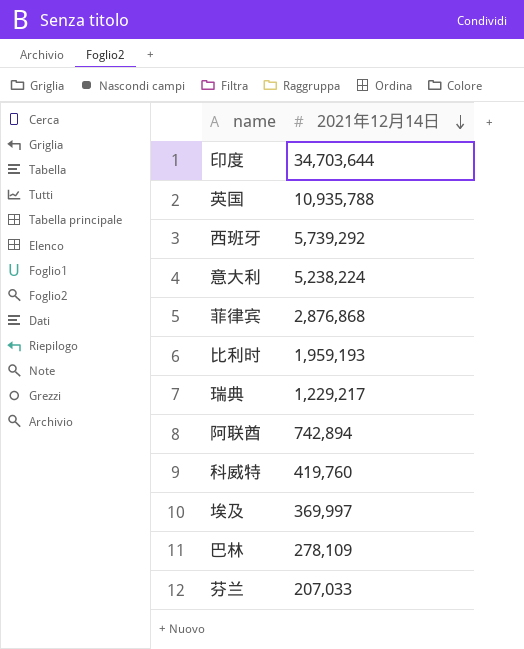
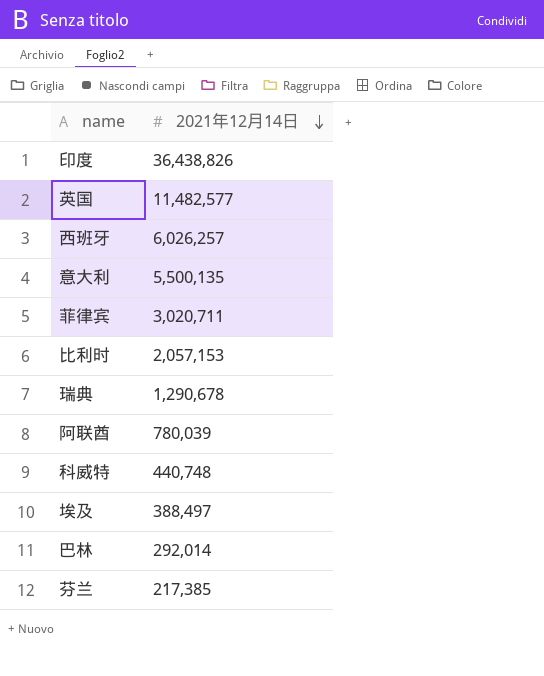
印度 | 2021年12月14日: 34,703,644 -> 36,438,826
英国 | 2021年12月14日: 10,935,788 -> 11,482,577
西班牙 | 2021年12月14日: 5,739,292 -> 6,026,257
意大利 | 2021年12月14日: 5,238,224 -> 5,500,135
菲律宾 | 2021年12月14日: 2,876,868 -> 3,020,711
比利时 | 2021年12月14日: 1,959,193 -> 2,057,153
瑞典 | 2021年12月14日: 1,229,217 -> 1,290,678
阿联酋 | 2021年12月14日: 742,894 -> 780,039
科威特 | 2021年12月14日: 419,760 -> 440,748
埃及 | 2021年12月14日: 369,997 -> 388,497
巴林 | 2021年12月14日: 278,109 -> 292,014
芬兰 | 2021年12月14日: 207,033 -> 217,385

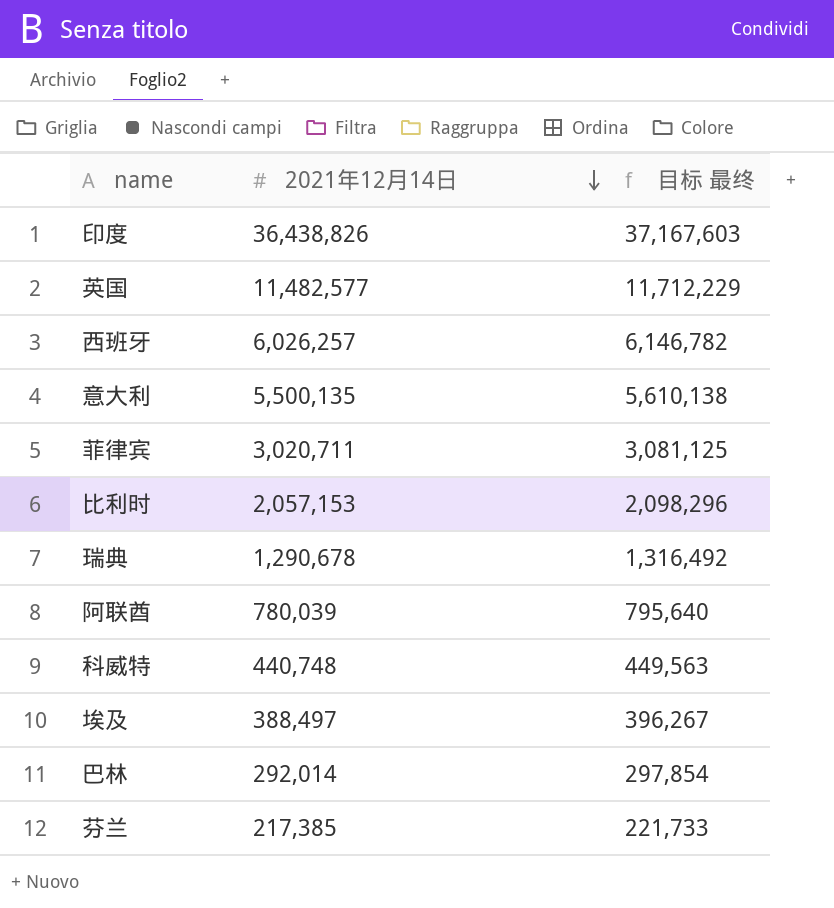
column 目标 最终 | formula: none -> [2021年12月14日] * 1.02

